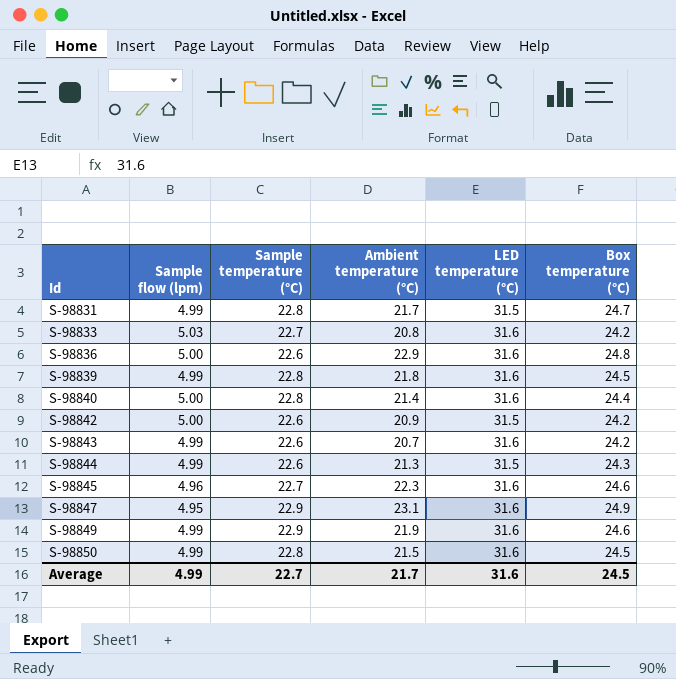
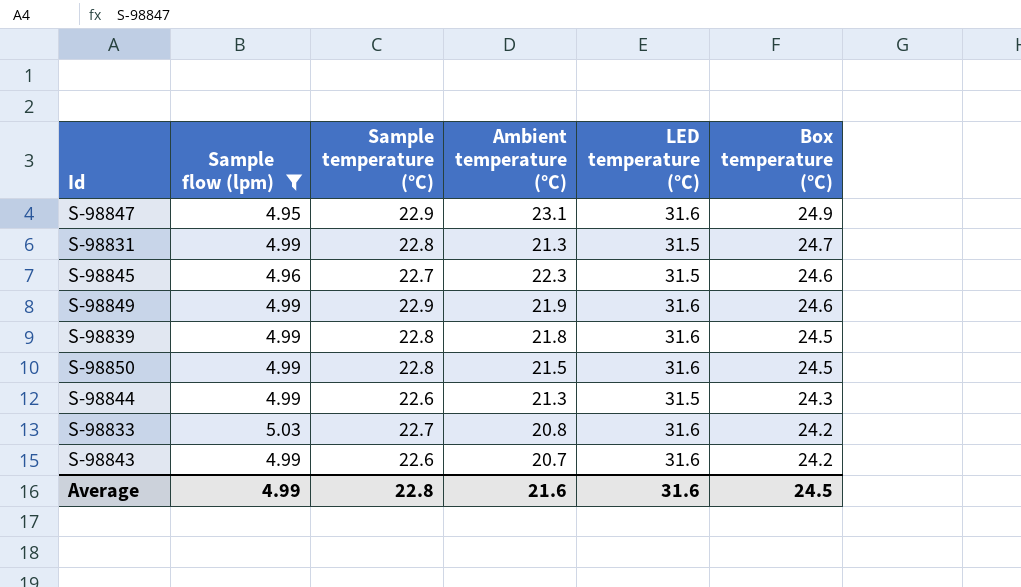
filter: none -> Sample flow (lpm) != 5.00
row order: Id ascending -> Box temperature (°C) descending
S-98831 | Ambient temperature (°C): 21.7 -> 21.3
S-98845 | LED temperature (°C): 31.6 -> 31.5
Average | Sample temperature (°C): 22.7 -> 22.8
Average | Ambient temperature (°C): 21.7 -> 21.6

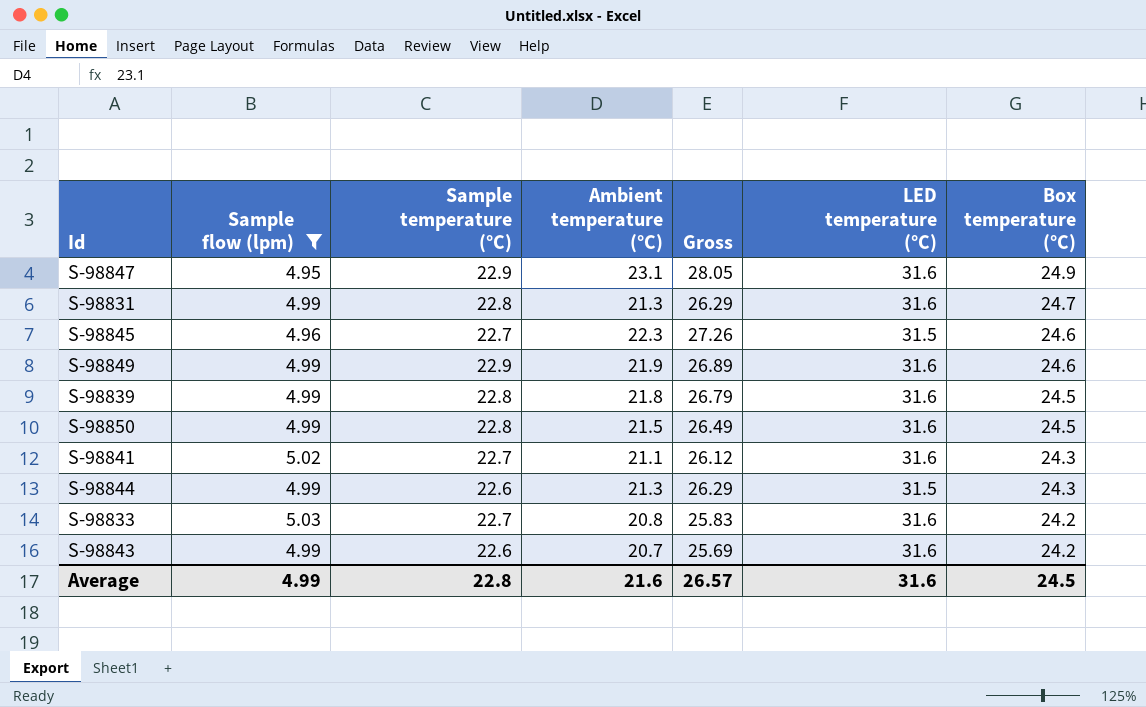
column Gross | formula: none -> [Sample flow (lpm)] + [Ambient temperature (°C)]
S-98831 | LED temperature (°C): 31.5 -> 31.6
row S-98841: none -> 5.02 | 22.7 | 21.1 | 26.12 | 31.6 | 24.3

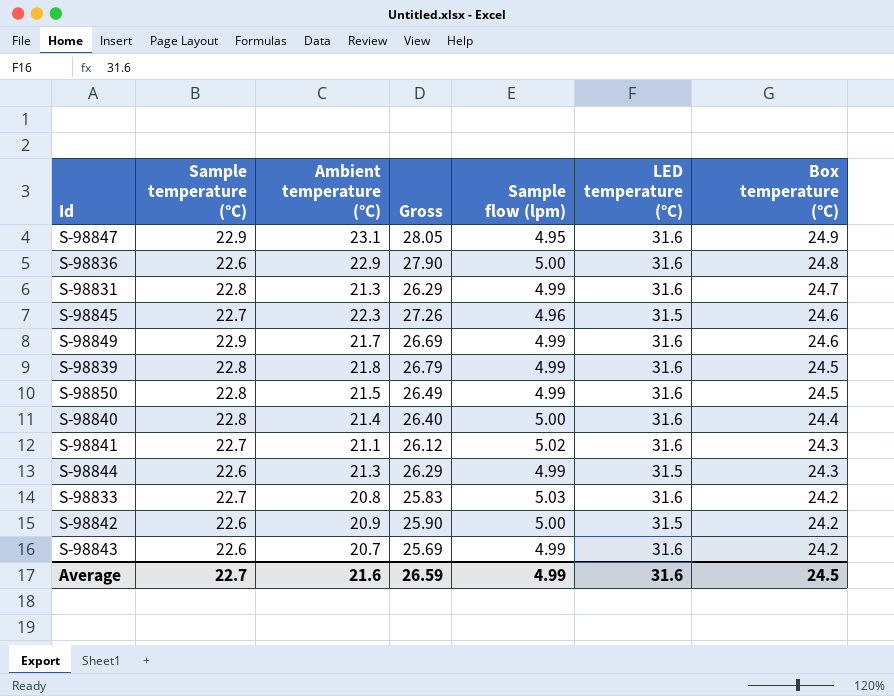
filter: Sample flow (lpm) != 5.00 -> none
column Sample flow (lpm) | position: 2 -> 5
S-98849 | Ambient temperature (°C): 21.9 -> 21.7
S-98849 | Gross: 26.89 -> 26.69
Average | Sample temperature (°C): 22.8 -> 22.7
Average | Gross: 26.57 -> 26.59

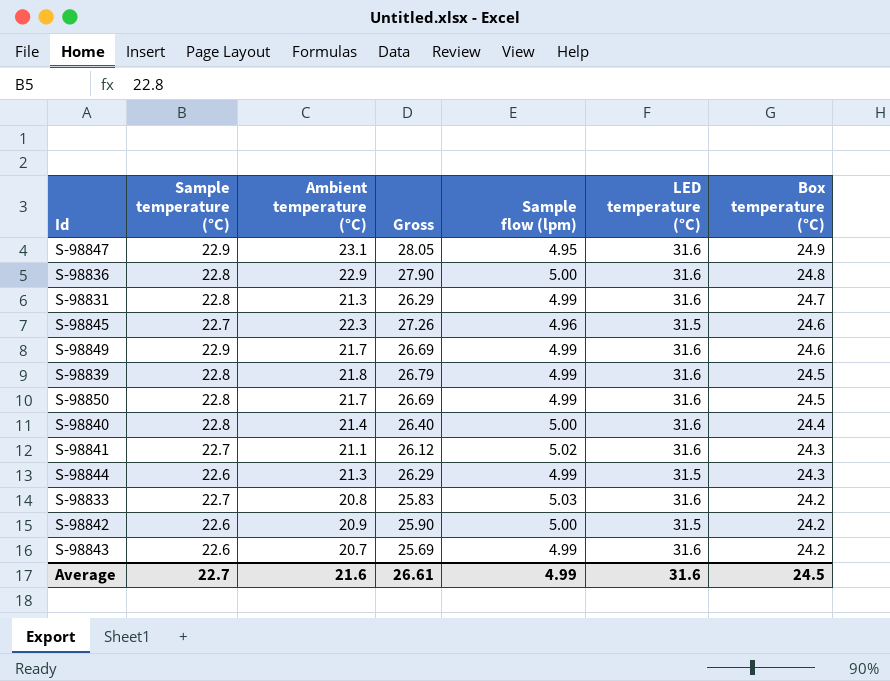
S-98836 | Sample temperature (°C): 22.6 -> 22.8
S-98850 | Ambient temperature (°C): 21.5 -> 21.7
S-98850 | Gross: 26.49 -> 26.69
Average | Gross: 26.59 -> 26.61

